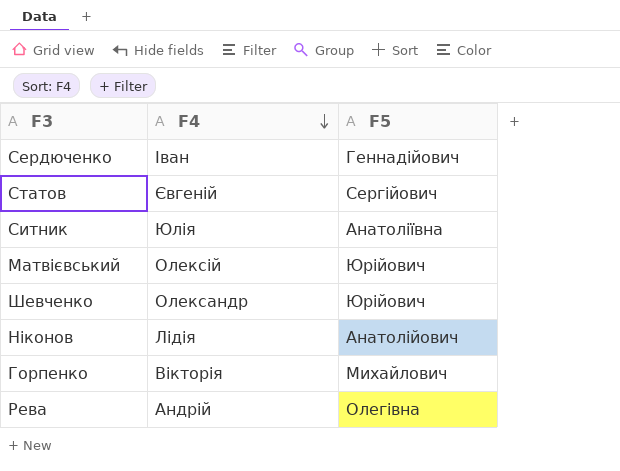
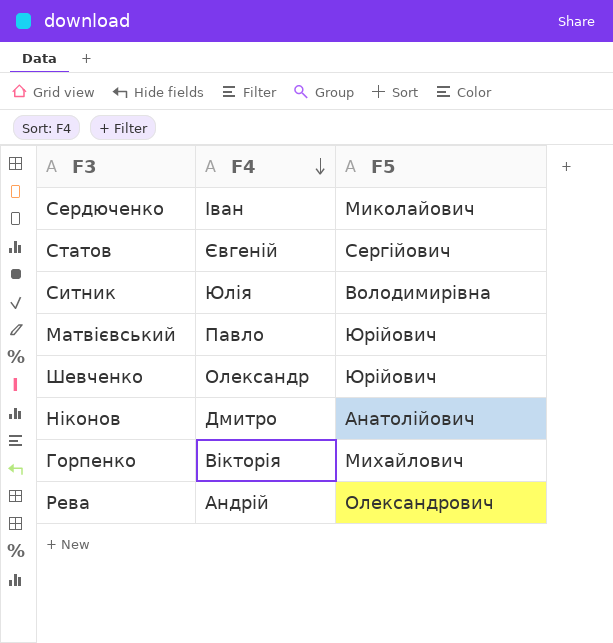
Сердюченко | F5: Геннадійович -> Миколайович
Ситник | F5: Анатоліївна -> Володимирівна
Матвієвський | F4: Олексій -> Павло
Ніконов | F4: Лідія -> Дмитро
Рева | F5: Олегівна -> Олександрович

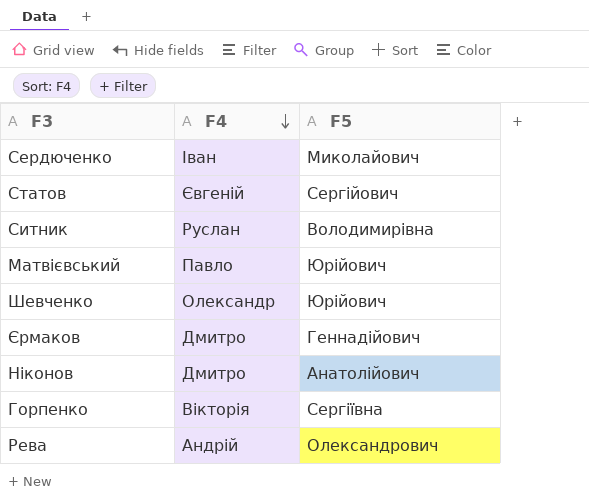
Ситник | F4: Юлія -> Руслан
row Єрмаков: none -> Дмитро | Геннадійович
Горпенко | F5: Михайлович -> Сергіївна

